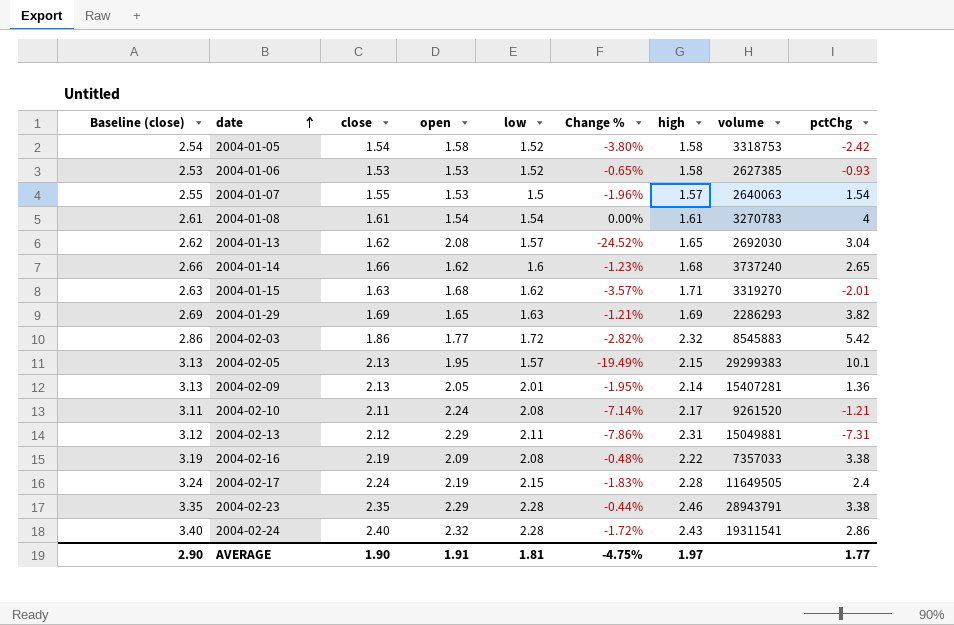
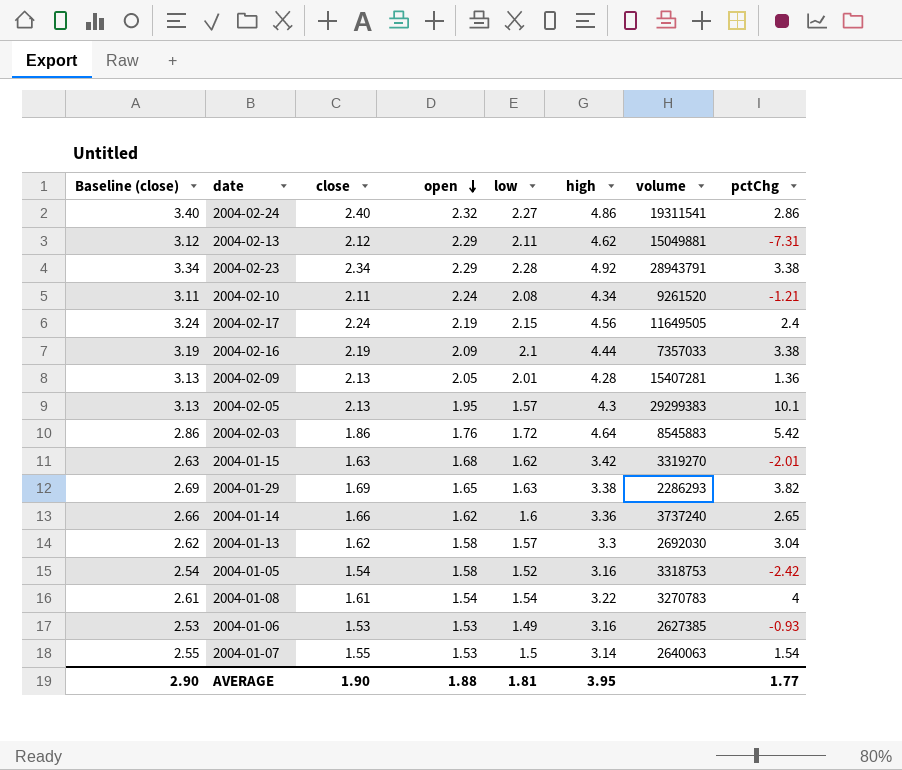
row order: date ascending -> open descending
column Change % | formula: ([low] - [open]) / [open] -> none
2004-02-24 | low: 2.28 -> 2.27
2004-02-24 | high: 2.43 -> 4.86
2004-02-13 | high: 2.31 -> 4.62
2004-02-23 | Baseline (close): 3.35 -> 3.34
2004-02-23 | close: 2.35 -> 2.34
2004-02-23 | high: 2.46 -> 4.92
2004-02-10 | high: 2.17 -> 4.34
2004-02-17 | high: 2.28 -> 4.56
2004-02-16 | low: 2.08 -> 2.1
2004-02-16 | high: 2.22 -> 4.44
2004-02-09 | high: 2.14 -> 4.28
2004-02-05 | high: 2.15 -> 4.3
2004-02-03 | open: 1.77 -> 1.76
2004-02-03 | high: 2.32 -> 4.64
2004-01-15 | high: 1.71 -> 3.42
2004-01-29 | high: 1.69 -> 3.38
2004-01-14 | high: 1.68 -> 3.36
2004-01-13 | open: 2.08 -> 1.58
2004-01-13 | high: 1.65 -> 3.3
2004-01-05 | high: 1.58 -> 3.16
2004-01-08 | high: 1.61 -> 3.22
2004-01-06 | low: 1.52 -> 1.49
2004-01-06 | high: 1.58 -> 3.16
2004-01-07 | high: 1.57 -> 3.14
AVERAGE | open: 1.91 -> 1.88
AVERAGE | high: 1.97 -> 3.95

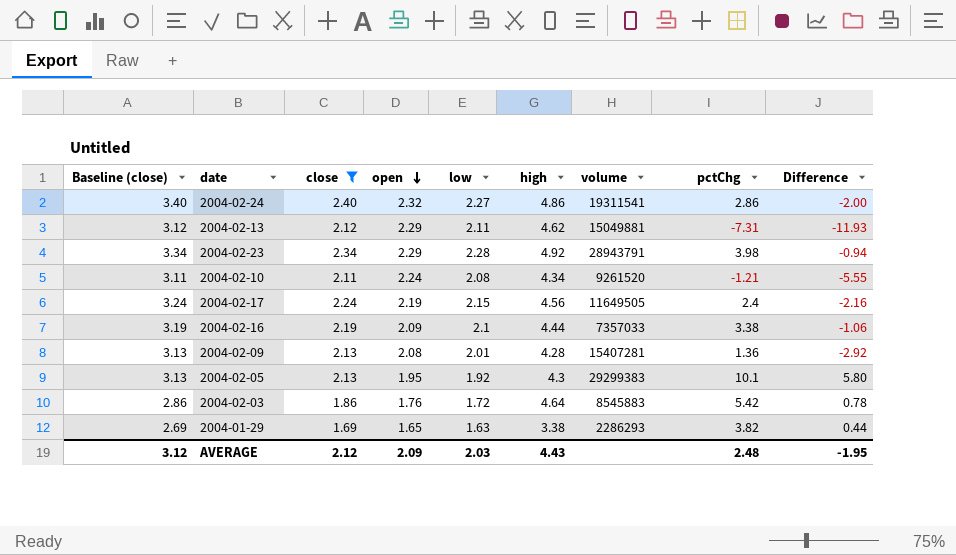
filter: none -> close >= 1.69
column Difference | formula: none -> [pctChg] - [high]
2004-02-23 | pctChg: 3.38 -> 3.98
2004-02-09 | open: 2.05 -> 2.08
2004-02-05 | low: 1.57 -> 1.92
AVERAGE | Baseline (close): 2.90 -> 3.12
AVERAGE | close: 1.90 -> 2.12
AVERAGE | open: 1.88 -> 2.09
AVERAGE | low: 1.81 -> 2.03
AVERAGE | high: 3.95 -> 4.43
AVERAGE | pctChg: 1.77 -> 2.48

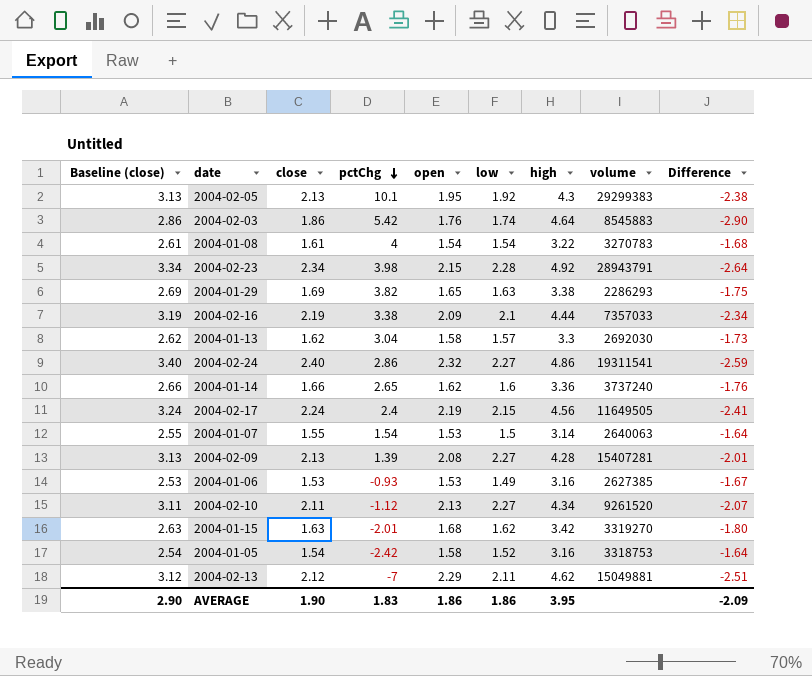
filter: close >= 1.69 -> none
row order: open descending -> pctChg descending
column pctChg | position: 8 -> 4
column Difference | formula: [pctChg] - [high] -> [low] - [high]
2004-02-03 | low: 1.72 -> 1.74
2004-02-23 | open: 2.29 -> 2.15
2004-02-09 | pctChg: 1.36 -> 1.39
2004-02-09 | low: 2.01 -> 2.27
2004-02-10 | pctChg: -1.21 -> -1.12
2004-02-10 | open: 2.24 -> 2.13
2004-02-10 | low: 2.08 -> 2.27
2004-02-13 | pctChg: -7.31 -> -7
AVERAGE | Baseline (close): 3.12 -> 2.90
AVERAGE | close: 2.12 -> 1.90
AVERAGE | pctChg: 2.48 -> 1.83
AVERAGE | open: 2.09 -> 1.86
AVERAGE | low: 2.03 -> 1.86
AVERAGE | high: 4.43 -> 3.95
AVERAGE | Difference: -1.95 -> -2.09

